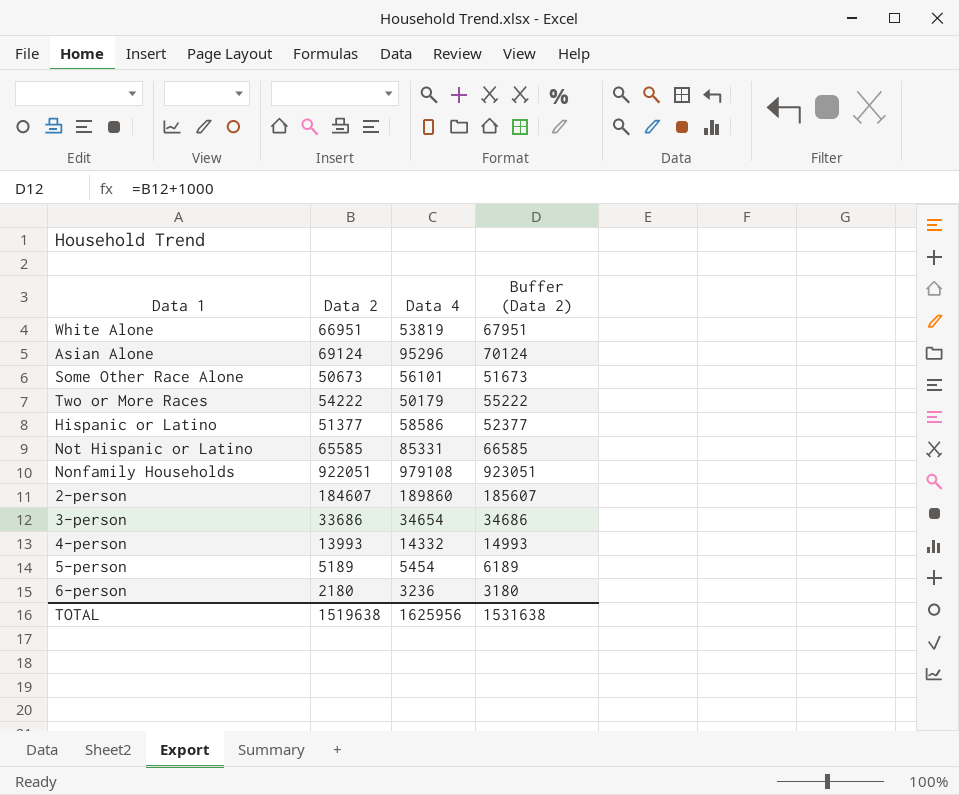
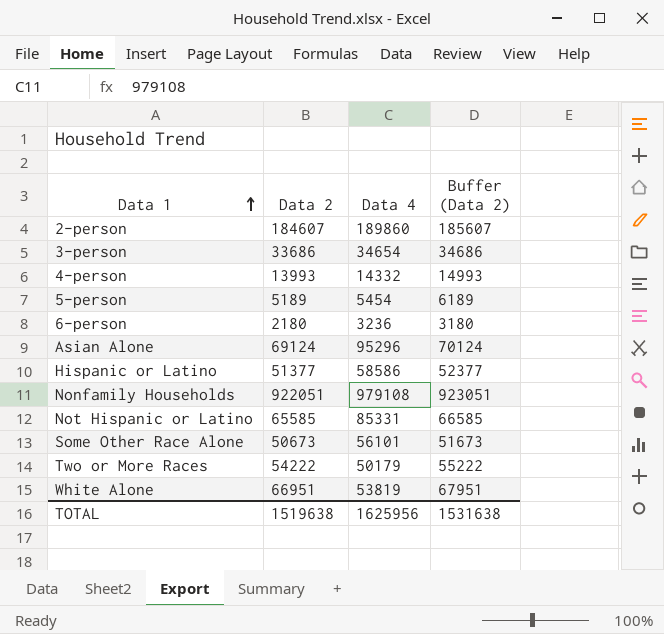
row order: none -> Data 1 ascending

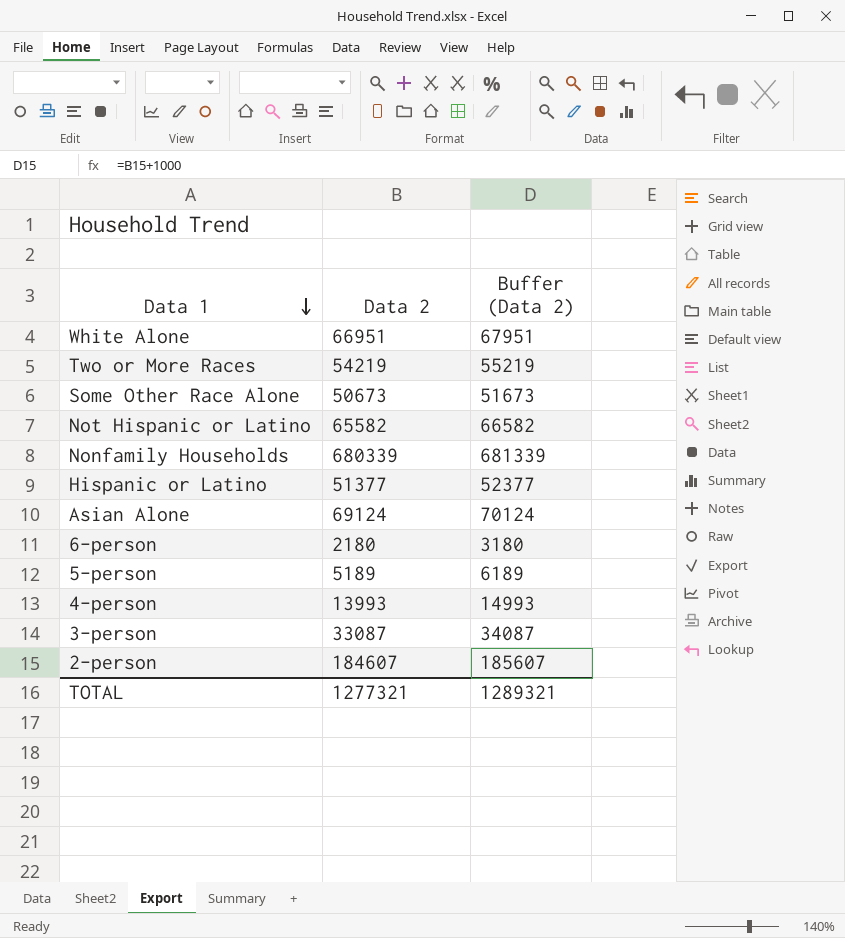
row order: Data 1 ascending -> Data 1 descending
column Data 4 | position: 3 -> none
Two or More Races | Data 2: 54222 -> 54219
Two or More Races | Buffer (Data 2): 55222 -> 55219
Not Hispanic or Latino | Data 2: 65585 -> 65582
Not Hispanic or Latino | Buffer (Data 2): 66585 -> 66582
Nonfamily Households | Data 2: 922051 -> 680339
Nonfamily Households | Buffer (Data 2): 923051 -> 681339
3-person | Data 2: 33686 -> 33087
3-person | Buffer (Data 2): 34686 -> 34087
TOTAL | Data 2: 1519638 -> 1277321
TOTAL | Buffer (Data 2): 1531638 -> 1289321

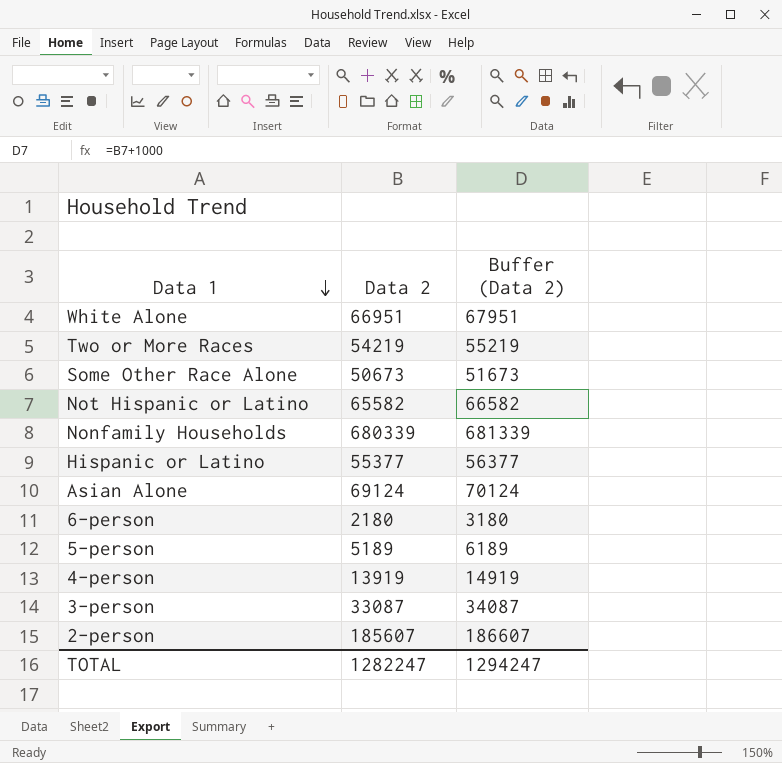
Hispanic or Latino | Data 2: 51377 -> 55377
Hispanic or Latino | Buffer (Data 2): 52377 -> 56377
4-person | Data 2: 13993 -> 13919
4-person | Buffer (Data 2): 14993 -> 14919
2-person | Data 2: 184607 -> 185607
2-person | Buffer (Data 2): 185607 -> 186607
TOTAL | Data 2: 1277321 -> 1282247
TOTAL | Buffer (Data 2): 1289321 -> 1294247

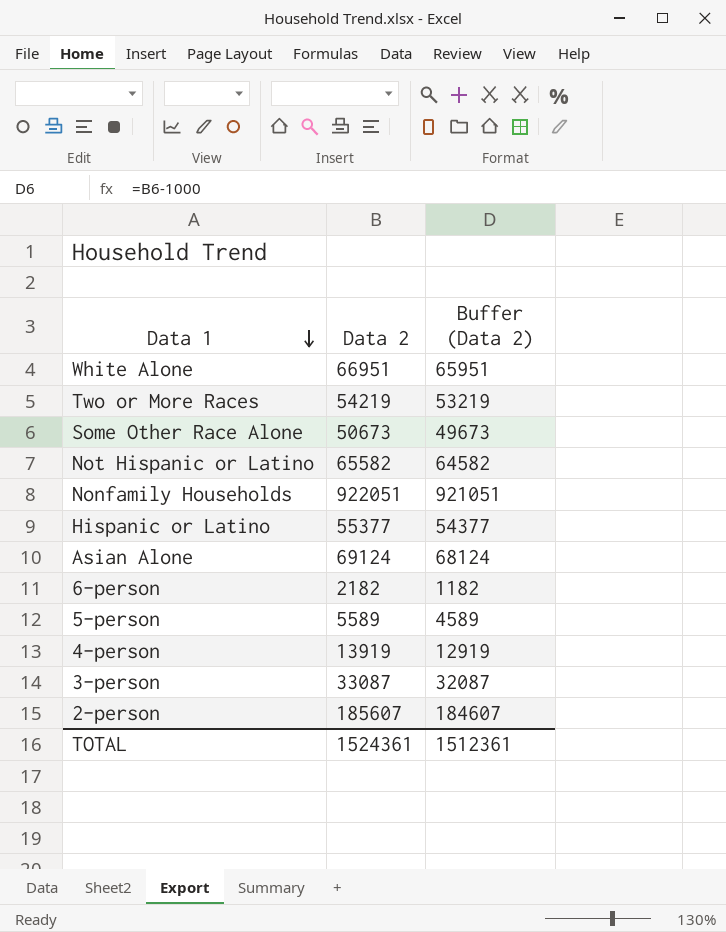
column Buffer (Data 2) | formula: [Data 2] + 1000 -> [Data 2] - 1000
Nonfamily Households | Data 2: 680339 -> 922051
6-person | Data 2: 2180 -> 2182
5-person | Data 2: 5189 -> 5589
TOTAL | Data 2: 1282247 -> 1524361
TOTAL | Buffer (Data 2): 1294247 -> 1512361

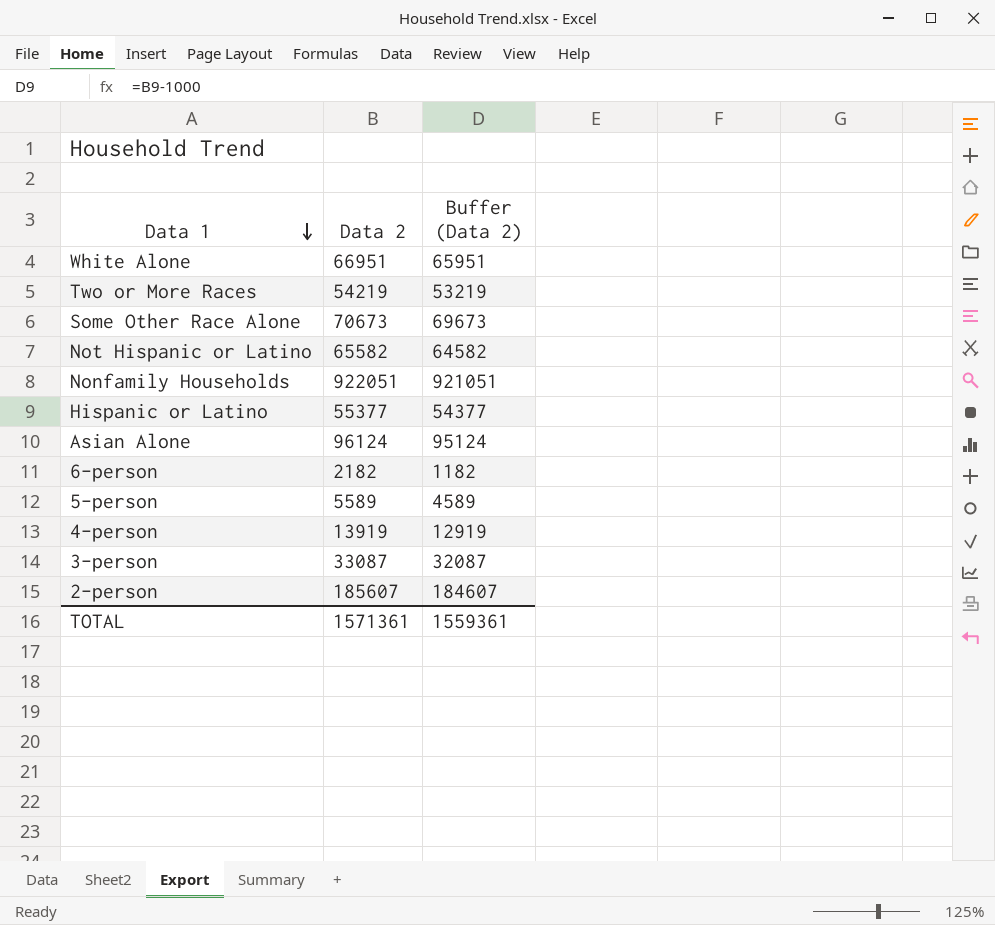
Some Other Race Alone | Data 2: 50673 -> 70673
Some Other Race Alone | Buffer (Data 2): 49673 -> 69673
Asian Alone | Data 2: 69124 -> 96124
Asian Alone | Buffer (Data 2): 68124 -> 95124
TOTAL | Data 2: 1524361 -> 1571361
TOTAL | Buffer (Data 2): 1512361 -> 1559361

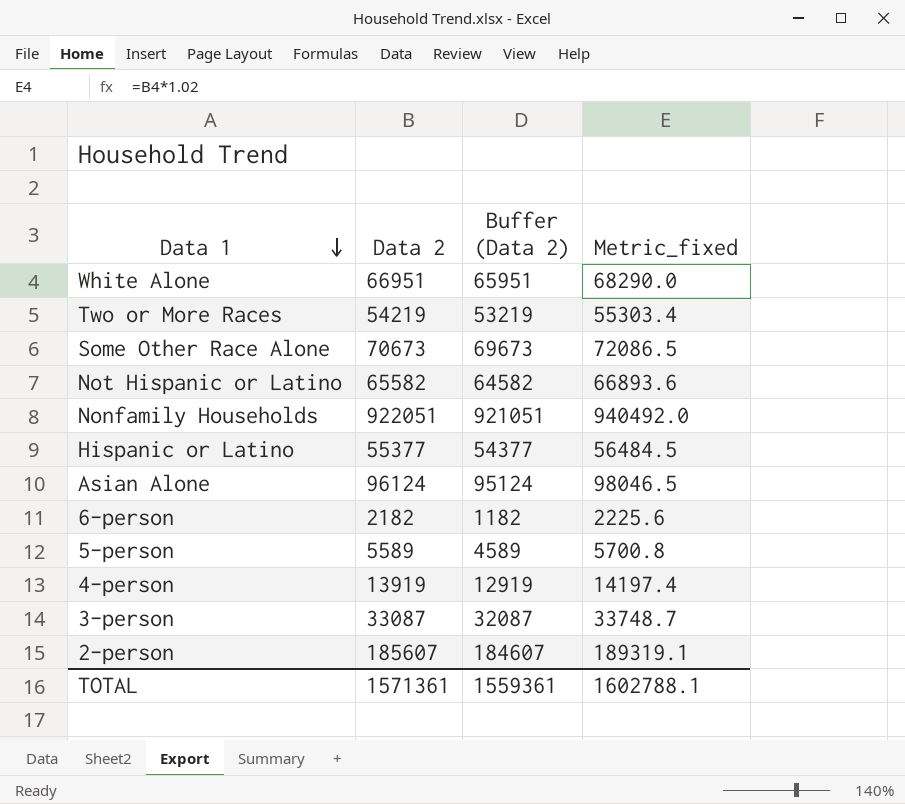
column Metric_fixed | formula: none -> [Data 2] * 1.02

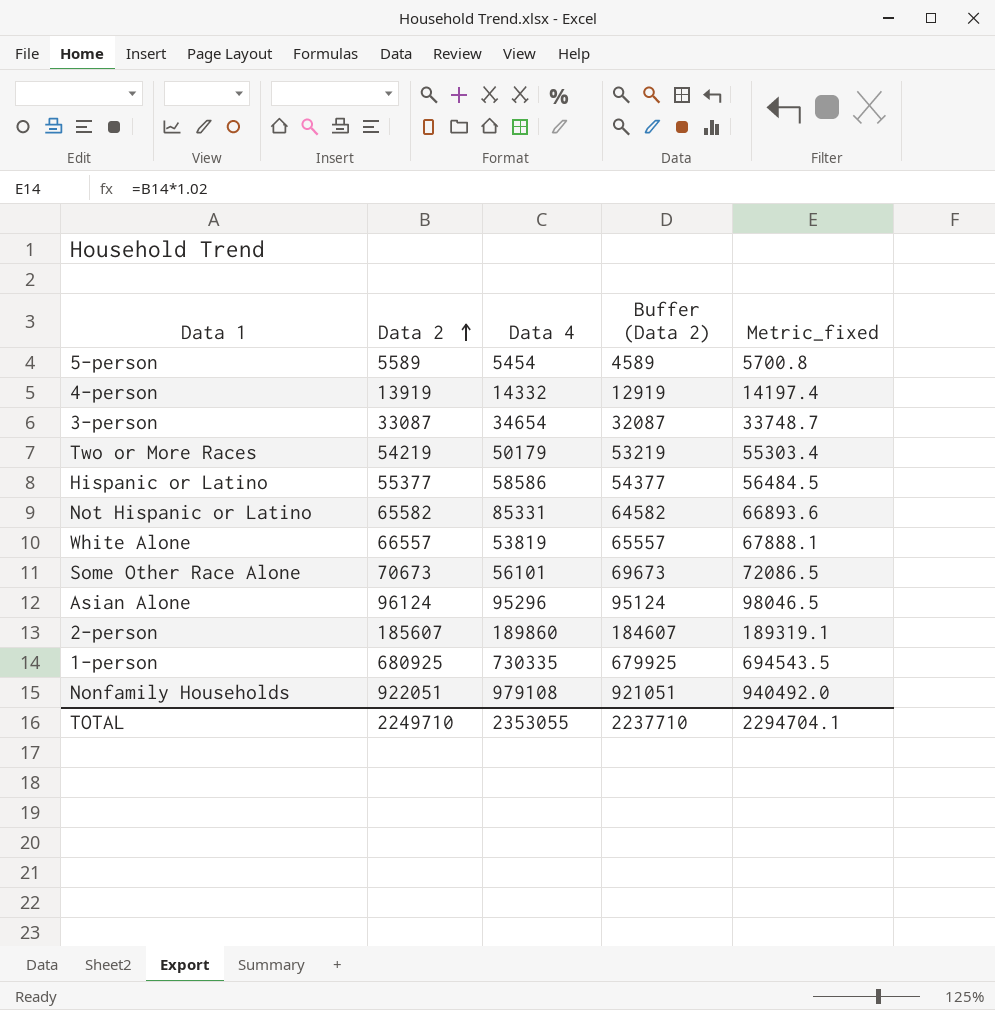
row order: Data 1 descending -> Data 2 ascending
column Data 4 | position: none -> 3
row 6-person: 2182 | 1182 | 2225.6 -> none
White Alone | Data 2: 66951 -> 66557
White Alone | Buffer (Data 2): 65951 -> 65557
White Alone | Metric_fixed: 68290.0 -> 67888.1
row 1-person: none -> 680925 | 730335 | 679925 | 694543.5
TOTAL | Data 2: 1571361 -> 2249710
TOTAL | Buffer (Data 2): 1559361 -> 2237710
TOTAL | Metric_fixed: 1602788.1 -> 2294704.1

